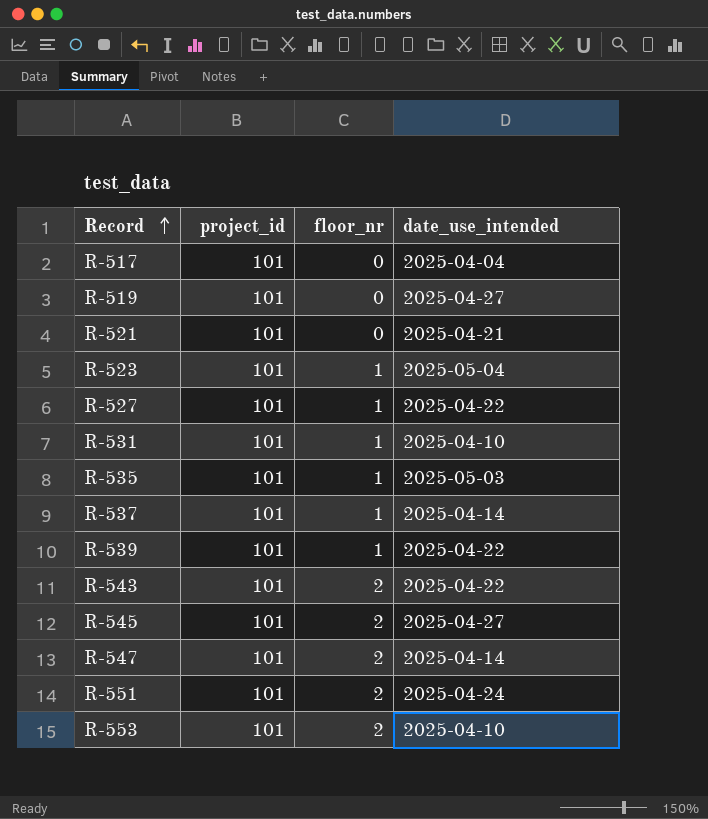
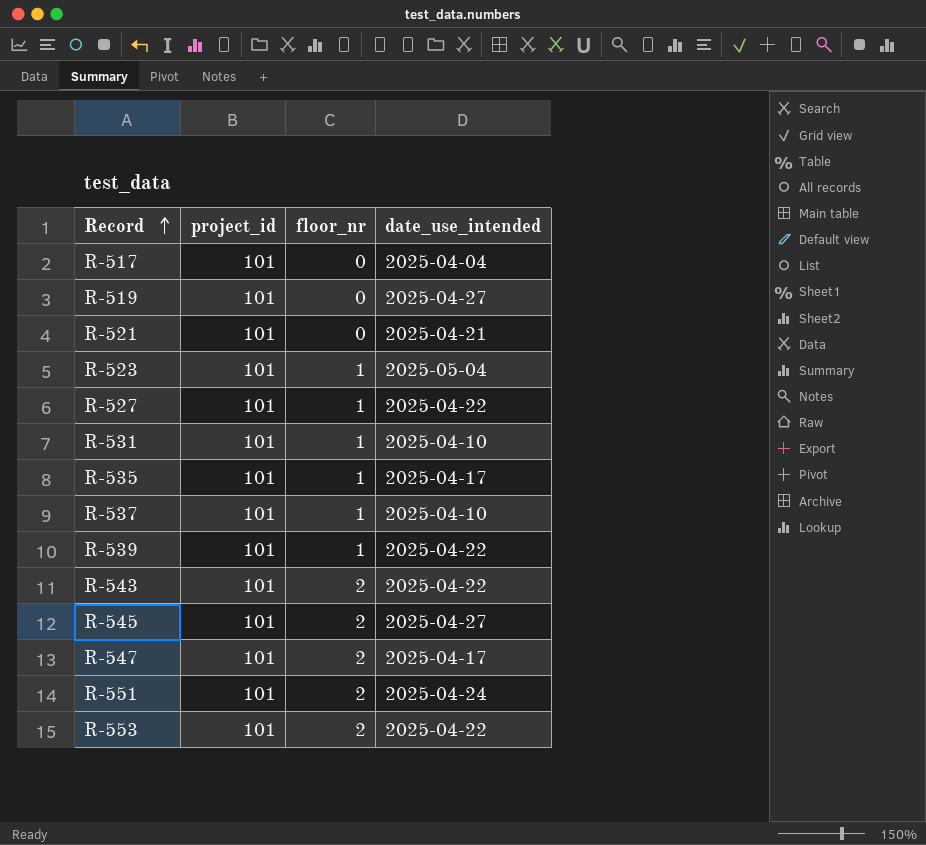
R-535 | date_use_intended: 2025-05-03 -> 2025-04-17
R-537 | date_use_intended: 2025-04-14 -> 2025-04-10
R-547 | date_use_intended: 2025-04-14 -> 2025-04-17
R-553 | date_use_intended: 2025-04-10 -> 2025-04-22

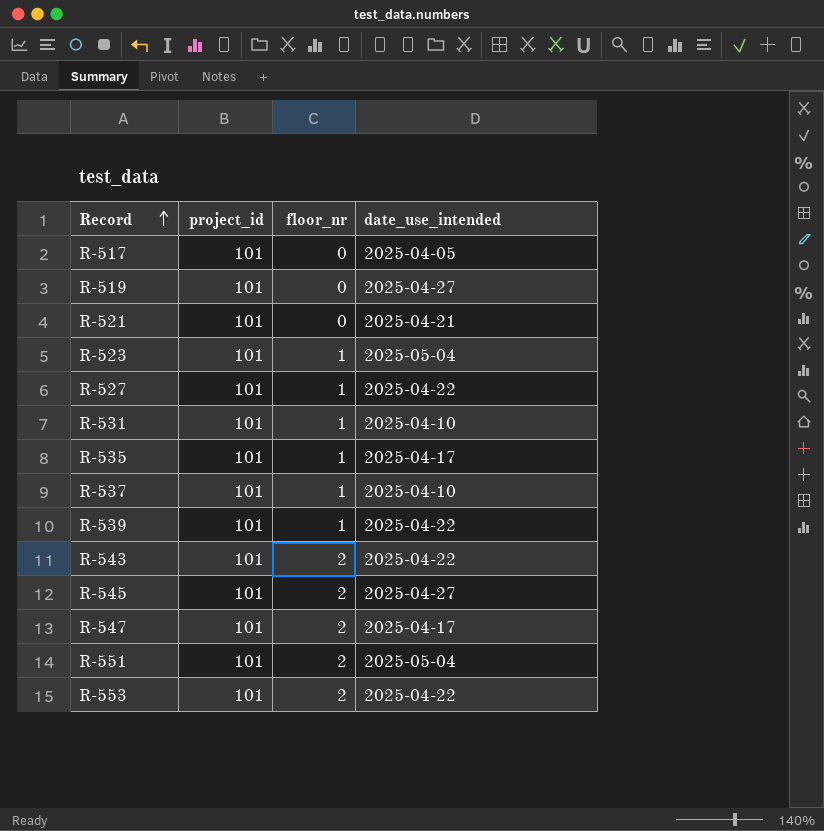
R-517 | date_use_intended: 2025-04-04 -> 2025-04-05
R-551 | date_use_intended: 2025-04-24 -> 2025-05-04

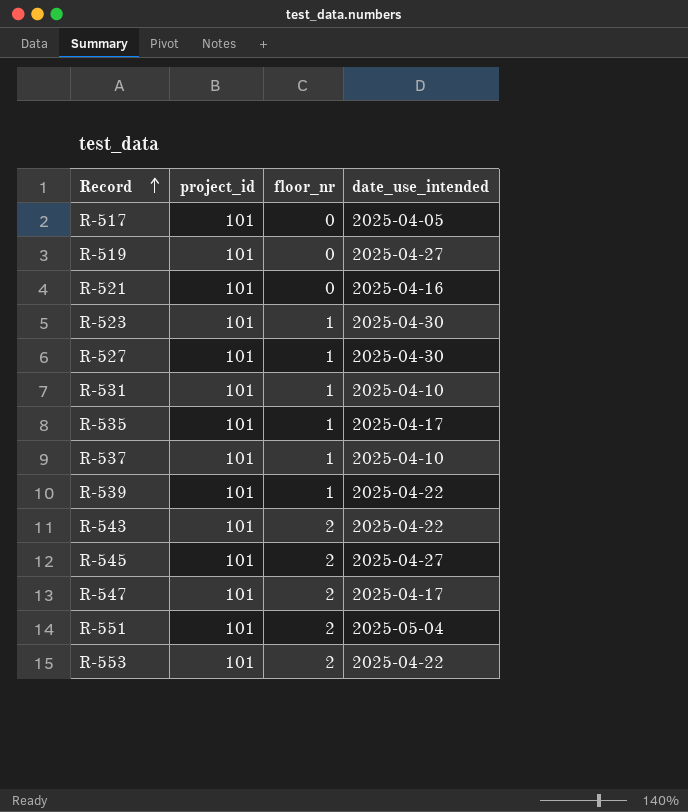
R-521 | date_use_intended: 2025-04-21 -> 2025-04-16
R-523 | date_use_intended: 2025-05-04 -> 2025-04-30
R-527 | date_use_intended: 2025-04-22 -> 2025-04-30

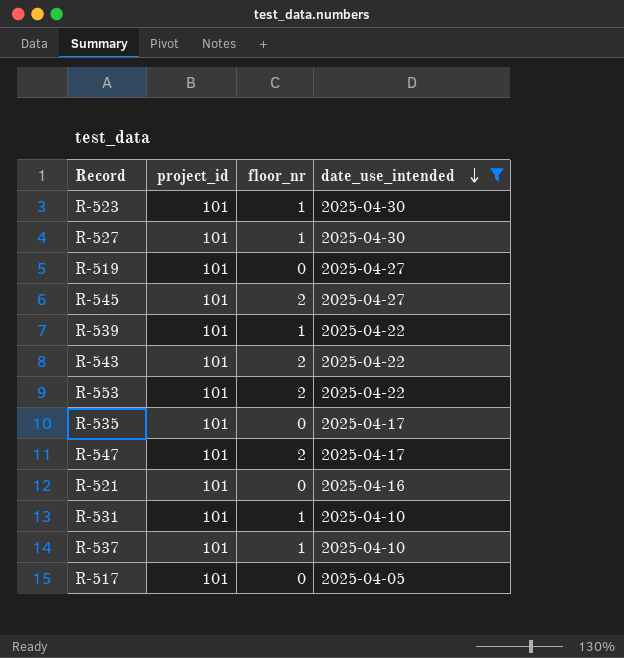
filter: none -> date_use_intended != 2025-05-04
row order: Record ascending -> date_use_intended descending
R-535 | floor_nr: 1 -> 0

